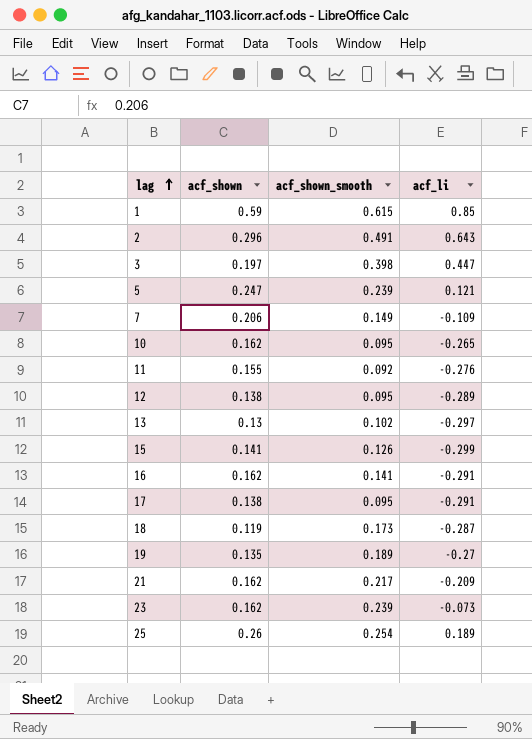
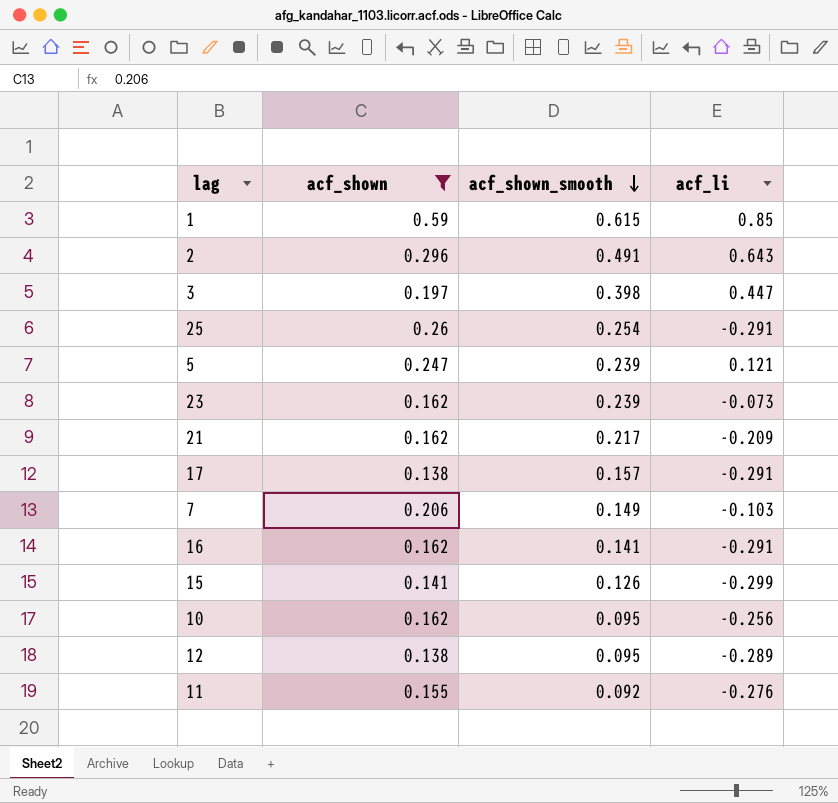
filter: none -> acf_shown >= 0.138
row order: lag ascending -> acf_shown_smooth descending
25 | acf_li: 0.189 -> -0.291
17 | acf_shown_smooth: 0.095 -> 0.157
7 | acf_li: -0.109 -> -0.103
10 | acf_li: -0.265 -> -0.256

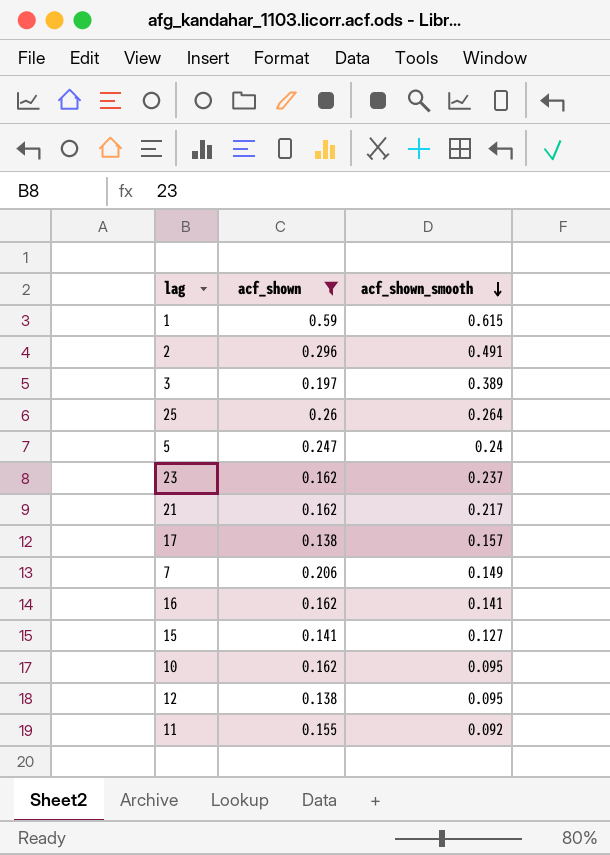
column acf_li | position: 4 -> none
3 | acf_shown_smooth: 0.398 -> 0.389
25 | acf_shown_smooth: 0.254 -> 0.264
5 | acf_shown_smooth: 0.239 -> 0.24
23 | acf_shown_smooth: 0.239 -> 0.237
15 | acf_shown_smooth: 0.126 -> 0.127

